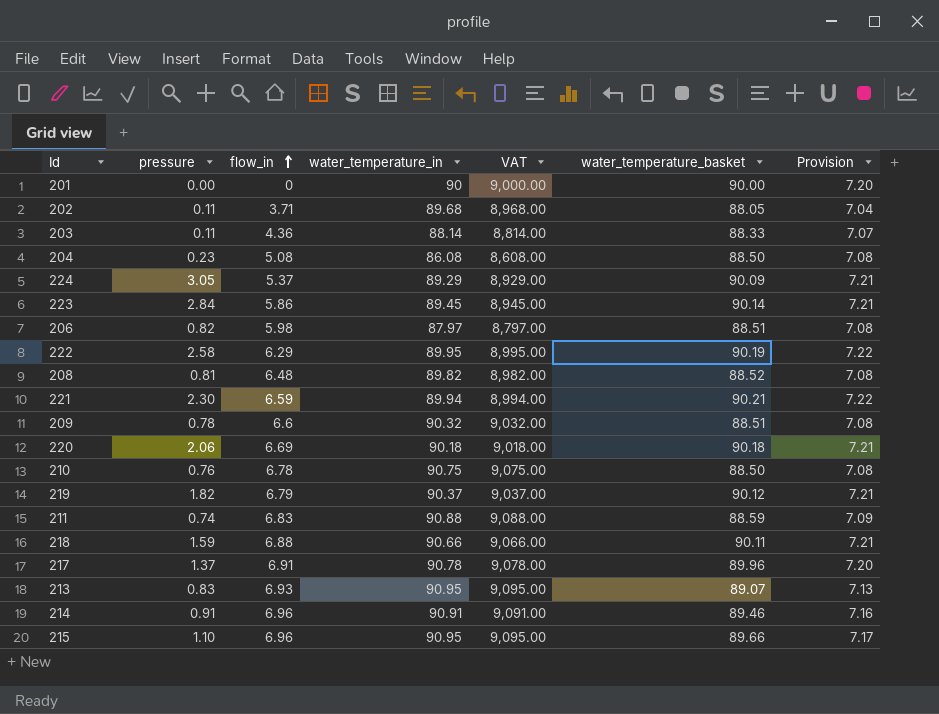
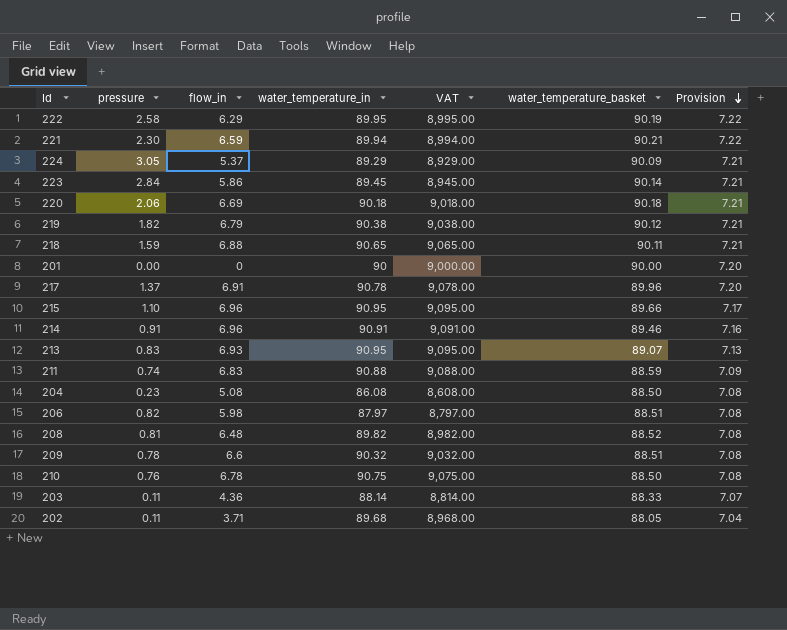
row order: flow_in ascending -> Provision descending
219 | water_temperature_in: 90.37 -> 90.38
219 | VAT: 9,037.00 -> 9,038.00
218 | water_temperature_in: 90.66 -> 90.65
218 | VAT: 9,066.00 -> 9,065.00

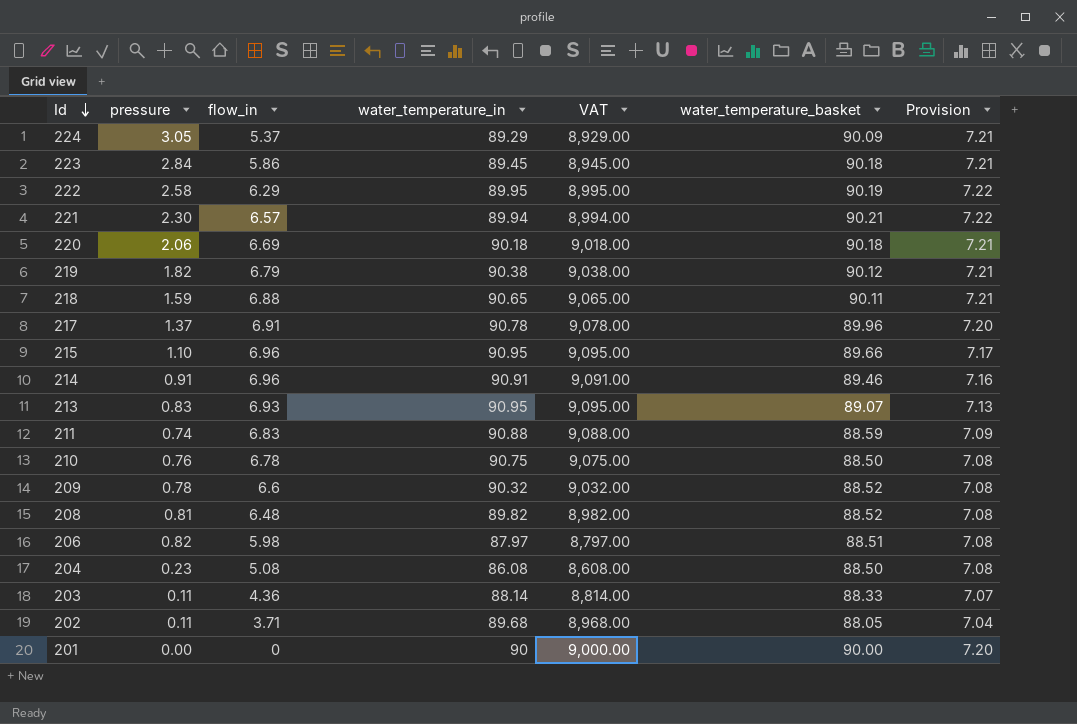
row order: Provision descending -> Id descending
223 | water_temperature_basket: 90.14 -> 90.18
221 | flow_in: 6.59 -> 6.57
209 | water_temperature_basket: 88.51 -> 88.52

